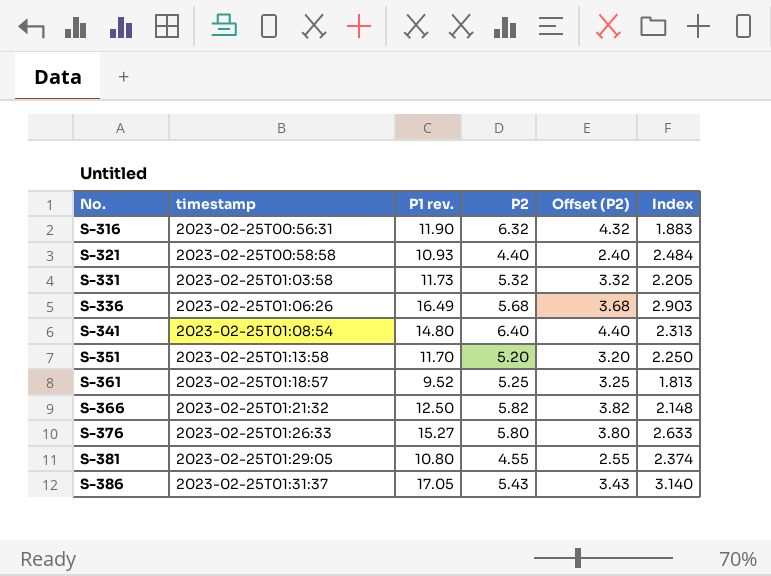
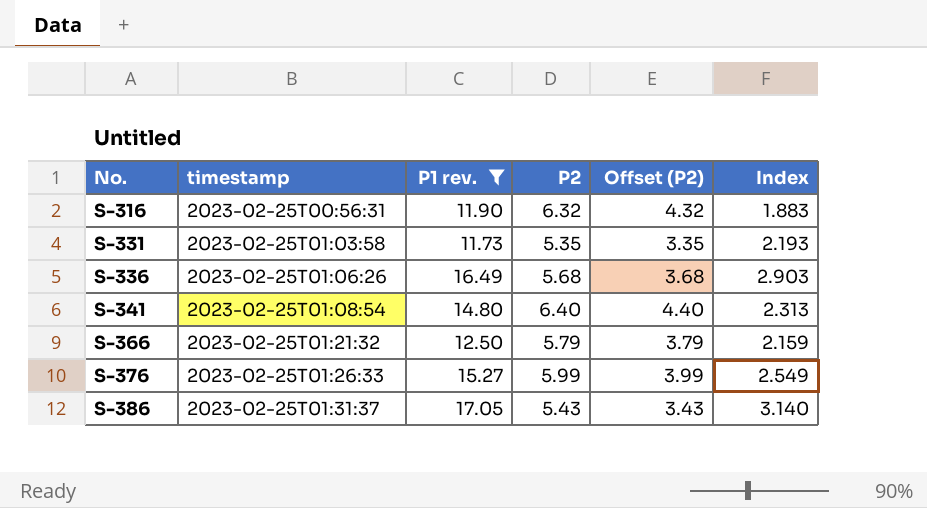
filter: none -> P1 rev. >= 11.73
S-331 | P2: 5.32 -> 5.35
S-331 | Offset (P2): 3.32 -> 3.35
S-331 | Index: 2.205 -> 2.193
S-366 | P2: 5.82 -> 5.79
S-366 | Offset (P2): 3.82 -> 3.79
S-366 | Index: 2.148 -> 2.159
S-376 | P2: 5.80 -> 5.99
S-376 | Offset (P2): 3.80 -> 3.99
S-376 | Index: 2.633 -> 2.549

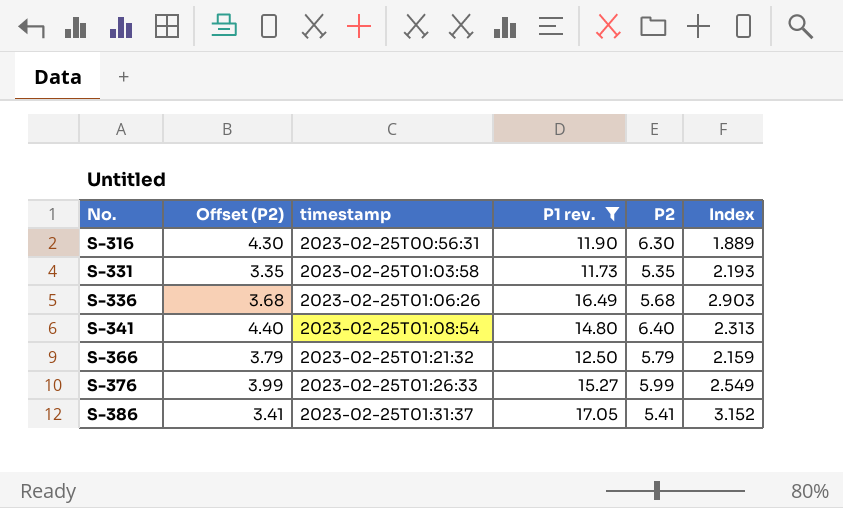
column Offset (P2) | position: 5 -> 2
S-316 | Offset (P2): 4.32 -> 4.30
S-316 | P2: 6.32 -> 6.30
S-316 | Index: 1.883 -> 1.889
S-386 | Offset (P2): 3.43 -> 3.41
S-386 | P2: 5.43 -> 5.41
S-386 | Index: 3.140 -> 3.152

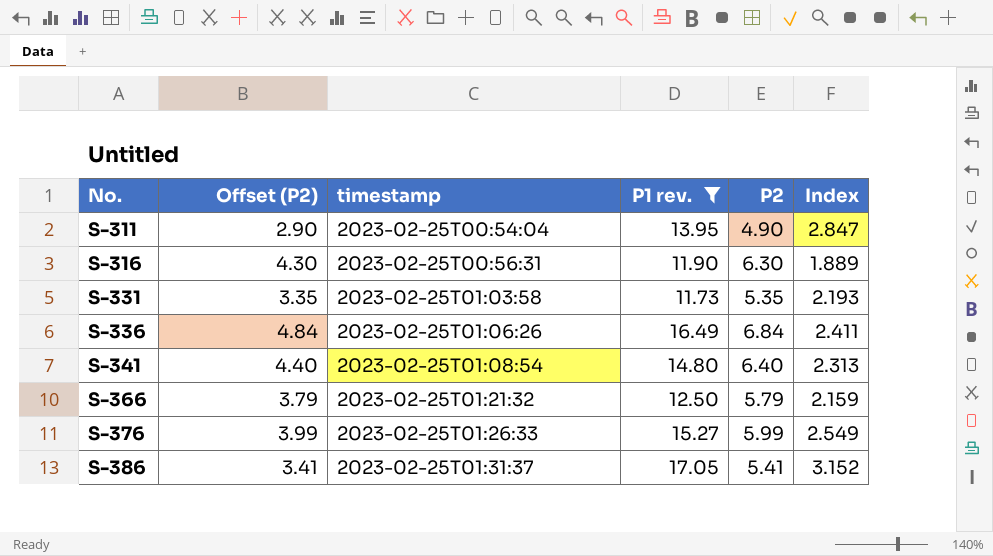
row S-311: none -> 2.90 | 2023-02-25T00:54:04 | 13.95 | 4.90 | 2.847
S-336 | Offset (P2): 3.68 -> 4.84
S-336 | P2: 5.68 -> 6.84
S-336 | Index: 2.903 -> 2.411

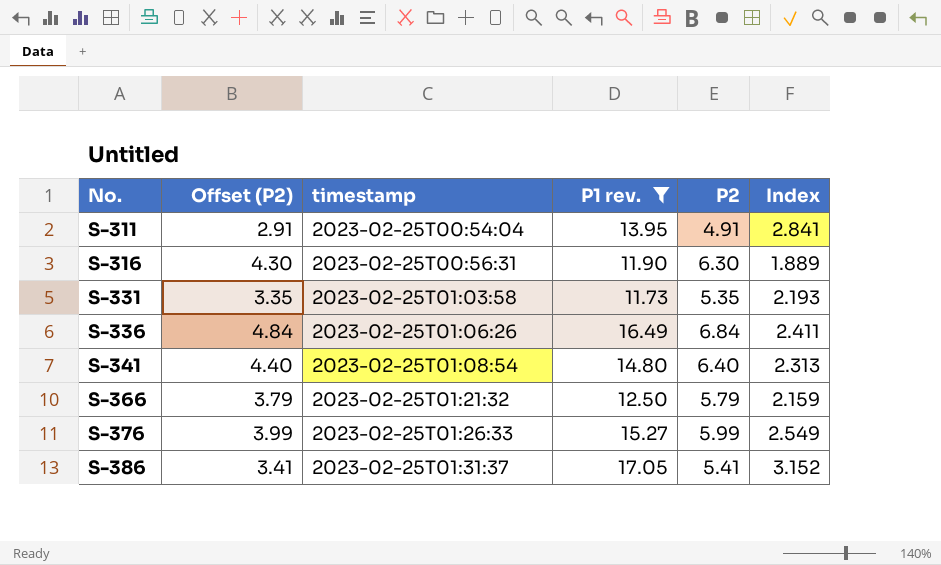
S-311 | Offset (P2): 2.90 -> 2.91
S-311 | P2: 4.90 -> 4.91
S-311 | Index: 2.847 -> 2.841

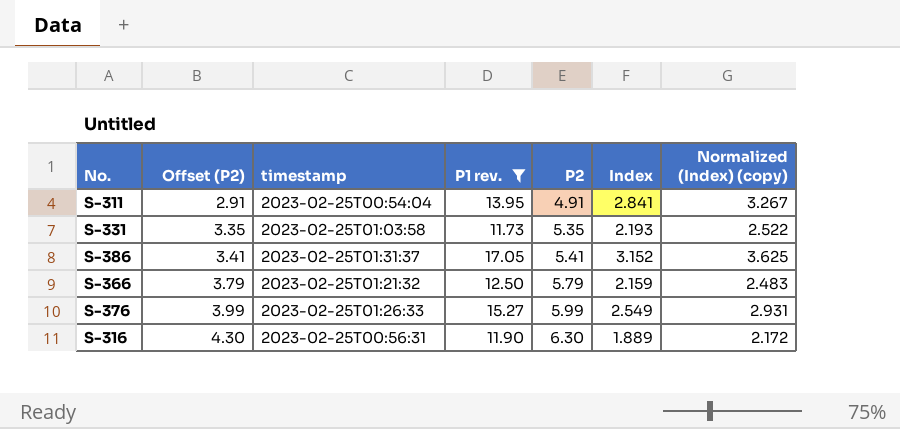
row order: No. ascending -> Offset (P2) ascending
column Normalized (Index) (copy) | formula: none -> [Index] * 1.15
row S-336: 4.84 | 2023-02-25T01:06:26 | 16.49 | 6.84 | 2.411 -> none
row S-341: 4.40 | 2023-02-25T01:08:54 | 14.80 | 6.40 | 2.313 -> none

